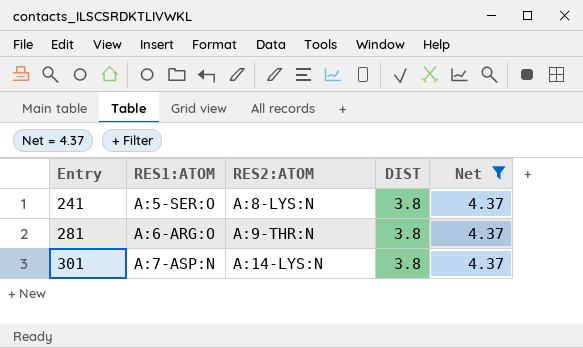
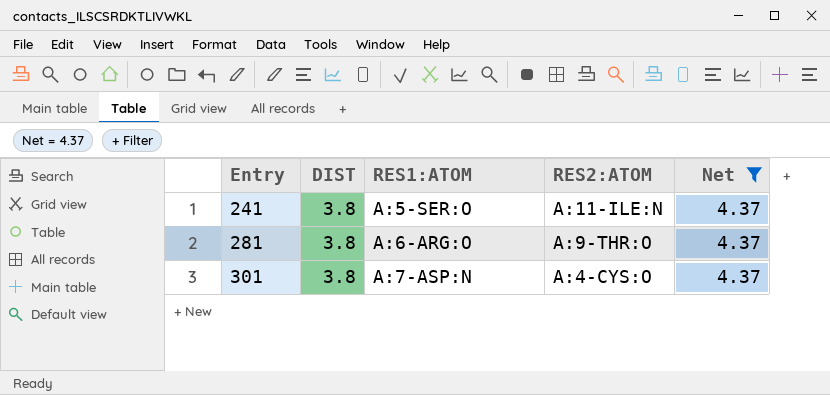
column DIST | position: 4 -> 2
241 | RES2:ATOM: A:8-LYS:N -> A:11-ILE:N
281 | RES2:ATOM: A:9-THR:N -> A:9-THR:O
301 | RES2:ATOM: A:14-LYS:N -> A:4-CYS:O

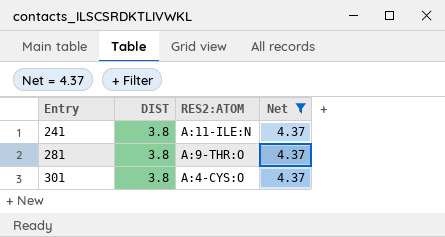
column RES1:ATOM | position: 3 -> none

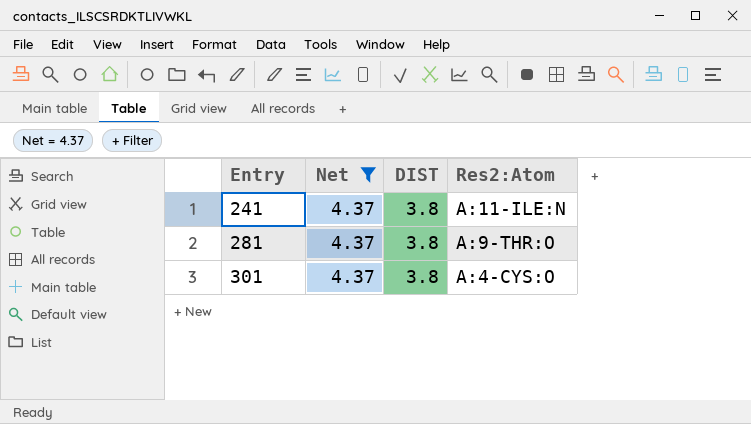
column Net | position: 4 -> 2
column name: RES2:ATOM -> Res2:Atom

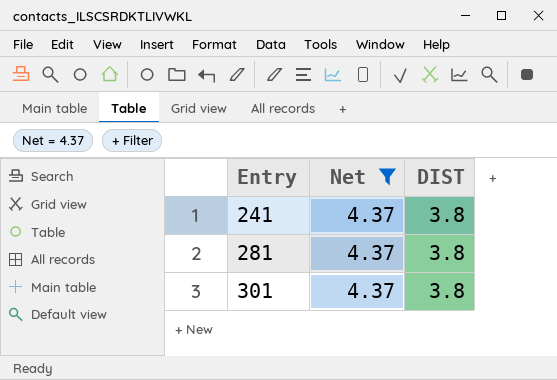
column Res2:Atom | position: 4 -> none

